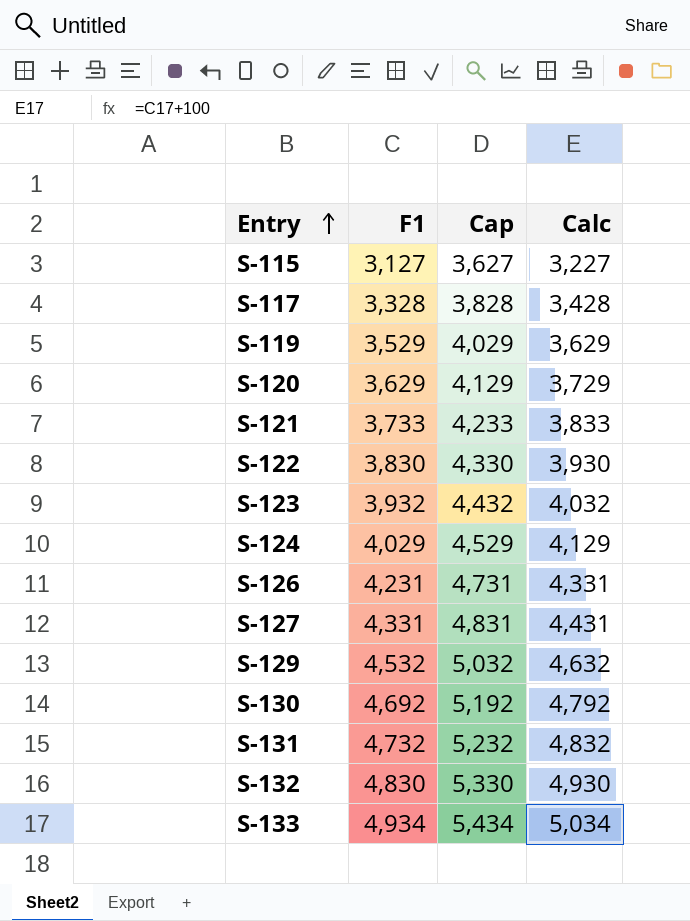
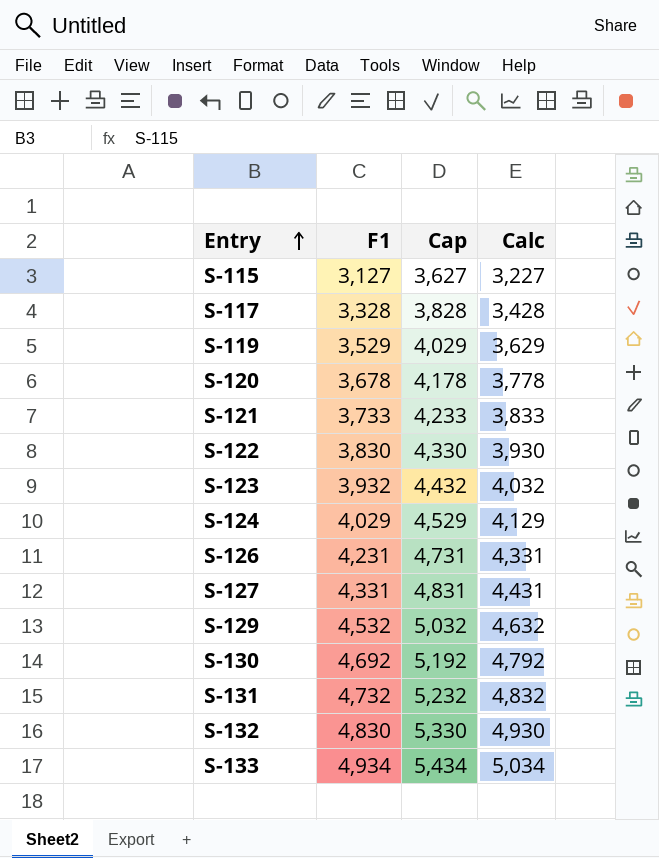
S-120 | F1: 3,629 -> 3,678
S-120 | Cap: 4,129 -> 4,178
S-120 | Calc: 3,729 -> 3,778

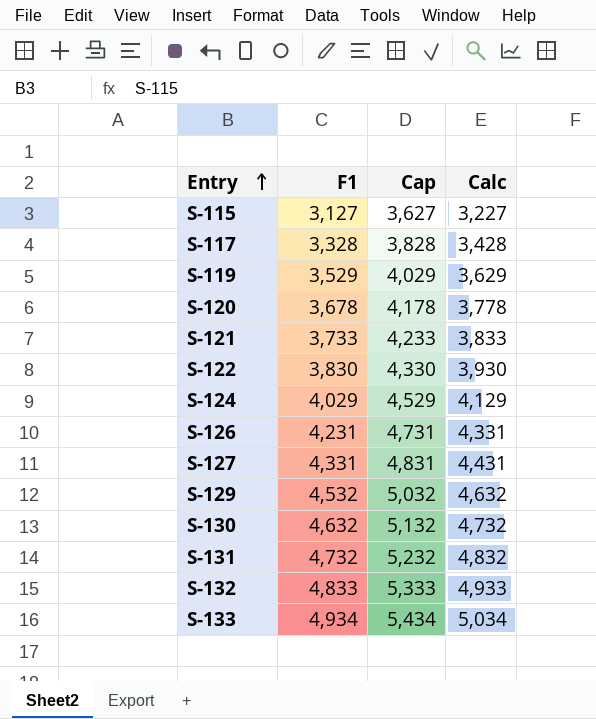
row S-123: 3,932 | 4,432 | 4,032 -> none
S-130 | F1: 4,692 -> 4,632
S-130 | Cap: 5,192 -> 5,132
S-130 | Calc: 4,792 -> 4,732
S-132 | F1: 4,830 -> 4,833
S-132 | Cap: 5,330 -> 5,333
S-132 | Calc: 4,930 -> 4,933

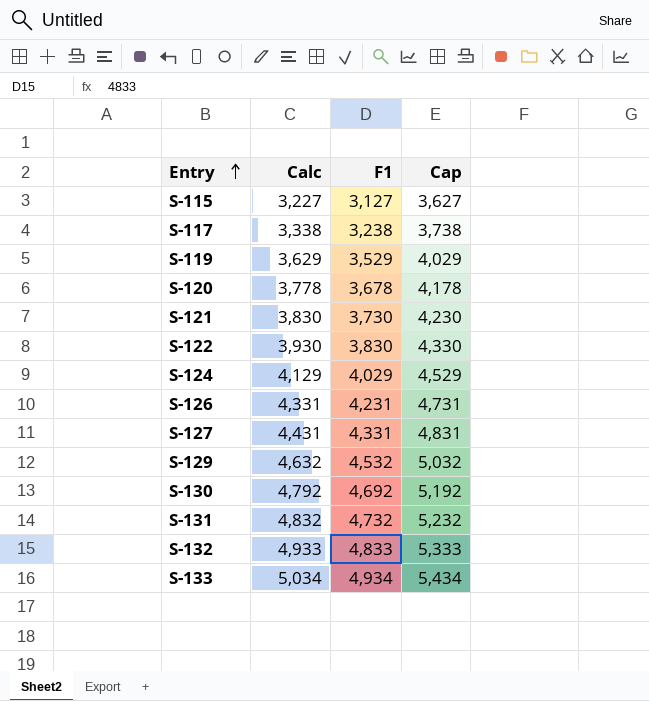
column Calc | position: 4 -> 2
S-117 | Calc: 3,428 -> 3,338
S-117 | F1: 3,328 -> 3,238
S-117 | Cap: 3,828 -> 3,738
S-121 | Calc: 3,833 -> 3,830
S-121 | F1: 3,733 -> 3,730
S-121 | Cap: 4,233 -> 4,230
S-130 | Calc: 4,732 -> 4,792
S-130 | F1: 4,632 -> 4,692
S-130 | Cap: 5,132 -> 5,192

